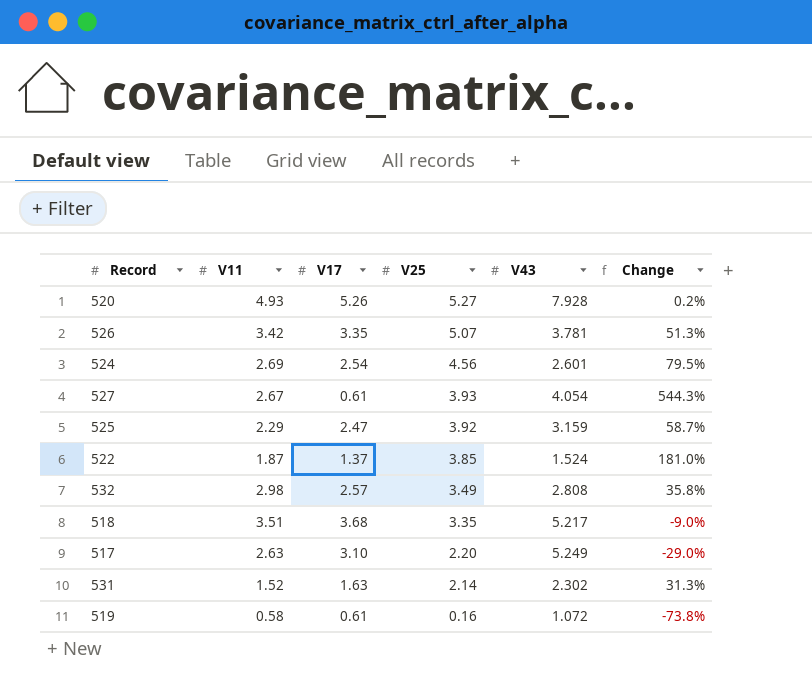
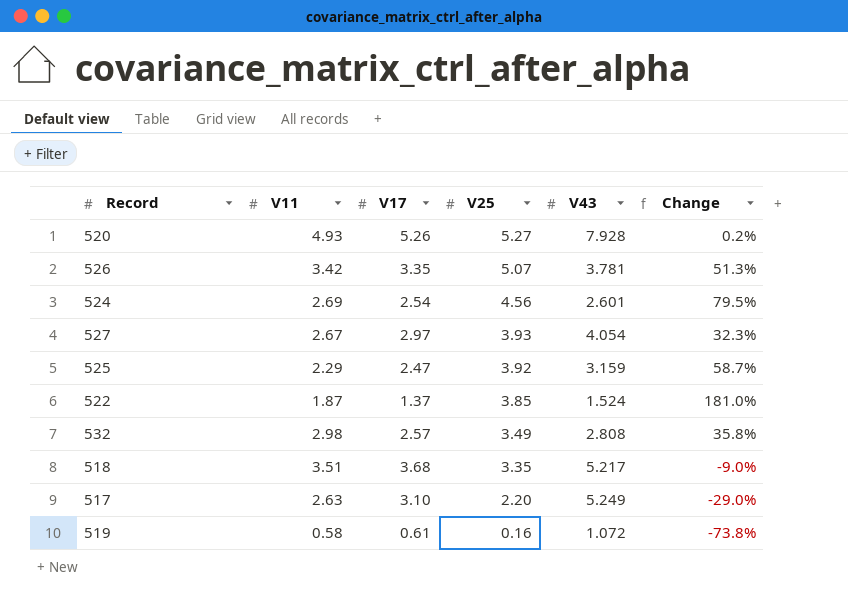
row 531: 1.52 | 1.63 | 2.14 | 2.302 | 31.3% -> none
527 | V17: 0.61 -> 2.97
527 | Change: 544.3% -> 32.3%

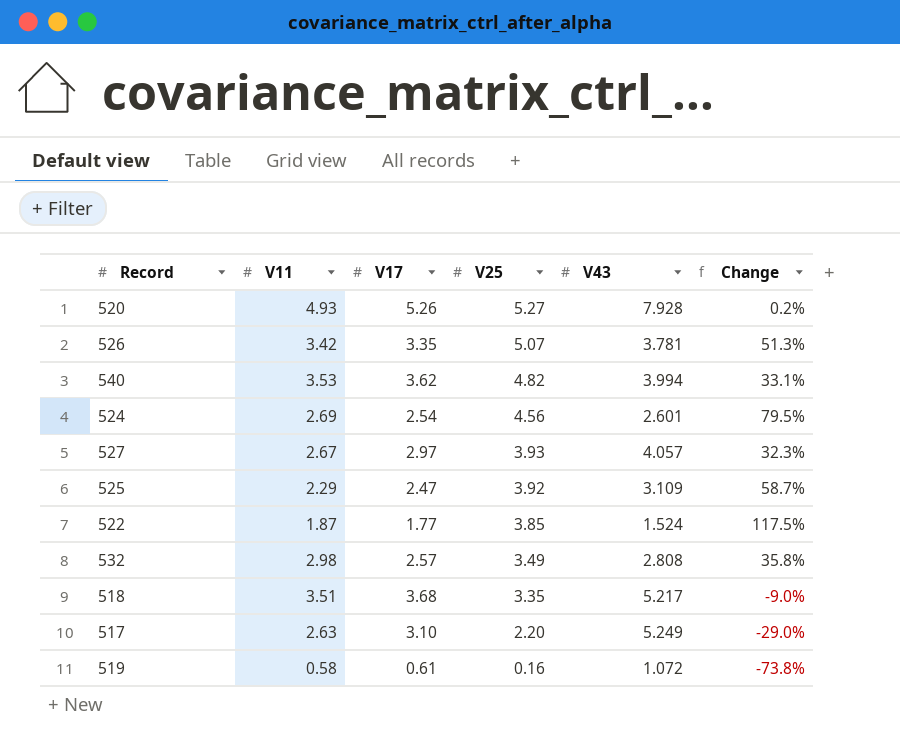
row 540: none -> 3.53 | 3.62 | 4.82 | 3.994 | 33.1%
527 | V43: 4.054 -> 4.057
525 | V43: 3.159 -> 3.109
522 | V17: 1.37 -> 1.77
522 | Change: 181.0% -> 117.5%

